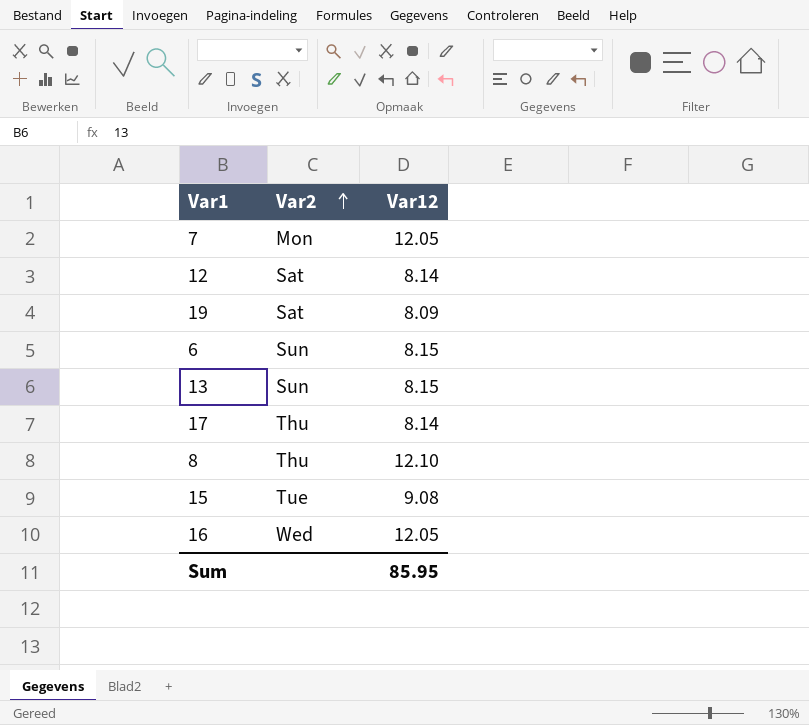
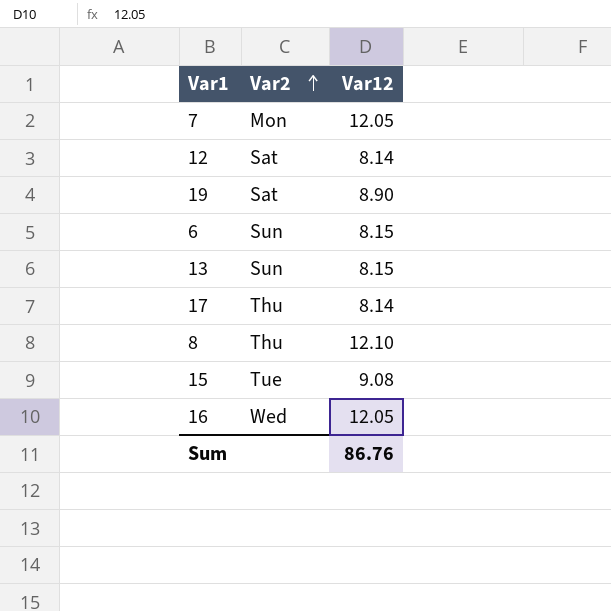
19 | Var12: 8.09 -> 8.90
Sum | Var12: 85.95 -> 86.76

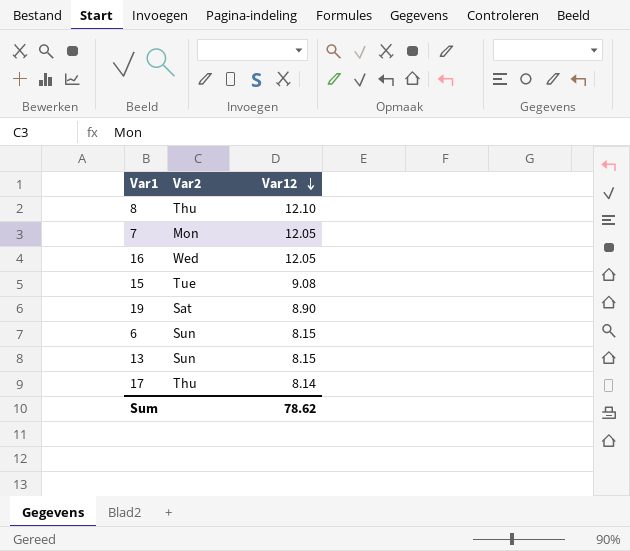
row order: Var2 ascending -> Var12 descending
row 12: Sat | 8.14 -> none
Sum | Var12: 86.76 -> 78.62

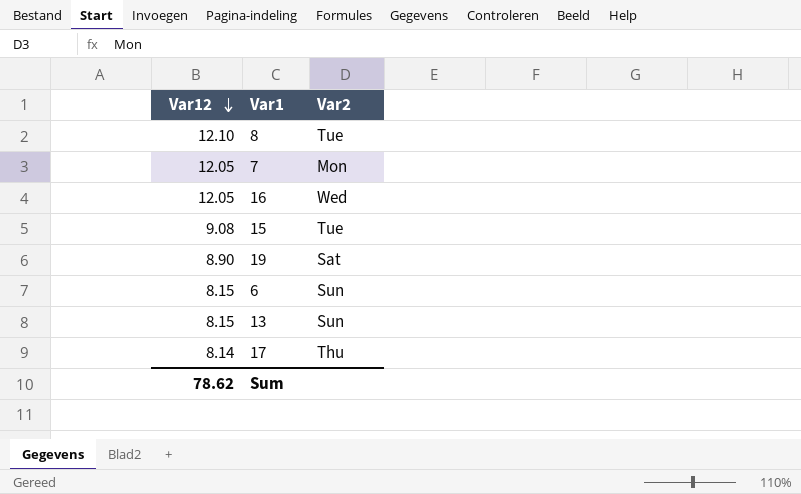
column Var12 | position: 3 -> 1
8 | Var2: Thu -> Tue

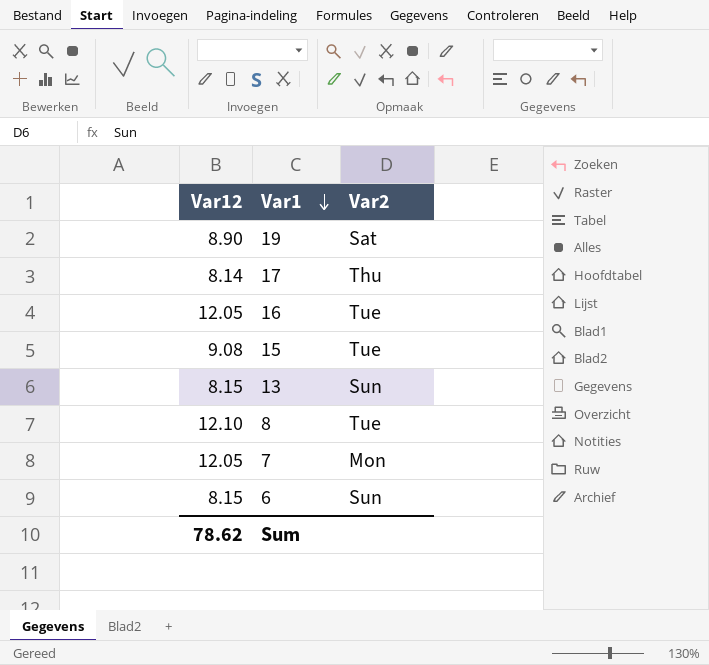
row order: Var12 descending -> Var1 descending
16 | Var2: Wed -> Tue

